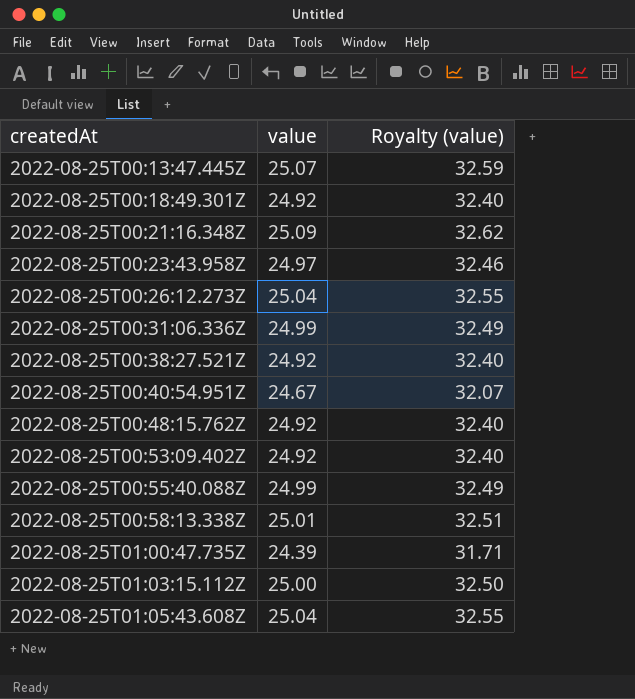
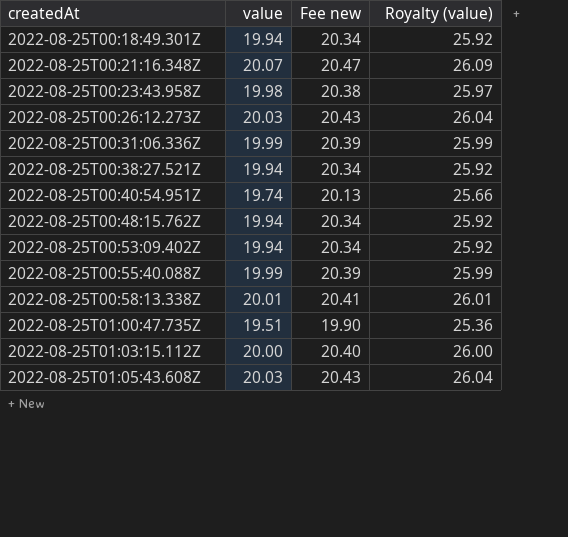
column Fee new | formula: none -> [value] * 1.02
row 2022-08-25T00:13:47.445Z: 25.07 | 32.59 -> none
2022-08-25T00:18:49.301Z | value: 24.92 -> 19.94
2022-08-25T00:18:49.301Z | Royalty (value): 32.40 -> 25.92
2022-08-25T00:21:16.348Z | value: 25.09 -> 20.07
2022-08-25T00:21:16.348Z | Royalty (value): 32.62 -> 26.09
2022-08-25T00:23:43.958Z | value: 24.97 -> 19.98
2022-08-25T00:23:43.958Z | Royalty (value): 32.46 -> 25.97
2022-08-25T00:26:12.273Z | value: 25.04 -> 20.03
2022-08-25T00:26:12.273Z | Royalty (value): 32.55 -> 26.04
2022-08-25T00:31:06.336Z | value: 24.99 -> 19.99
2022-08-25T00:31:06.336Z | Royalty (value): 32.49 -> 25.99
2022-08-25T00:38:27.521Z | value: 24.92 -> 19.94
2022-08-25T00:38:27.521Z | Royalty (value): 32.40 -> 25.92
2022-08-25T00:40:54.951Z | value: 24.67 -> 19.74
2022-08-25T00:40:54.951Z | Royalty (value): 32.07 -> 25.66
2022-08-25T00:48:15.762Z | value: 24.92 -> 19.94
2022-08-25T00:48:15.762Z | Royalty (value): 32.40 -> 25.92
2022-08-25T00:53:09.402Z | value: 24.92 -> 19.94
2022-08-25T00:53:09.402Z | Royalty (value): 32.40 -> 25.92
2022-08-25T00:55:40.088Z | value: 24.99 -> 19.99
2022-08-25T00:55:40.088Z | Royalty (value): 32.49 -> 25.99
2022-08-25T00:58:13.338Z | value: 25.01 -> 20.01
2022-08-25T00:58:13.338Z | Royalty (value): 32.51 -> 26.01
2022-08-25T01:00:47.735Z | value: 24.39 -> 19.51
2022-08-25T01:00:47.735Z | Royalty (value): 31.71 -> 25.36
2022-08-25T01:03:15.112Z | value: 25.00 -> 20.00
2022-08-25T01:03:15.112Z | Royalty (value): 32.50 -> 26.00
2022-08-25T01:05:43.608Z | value: 25.04 -> 20.03
2022-08-25T01:05:43.608Z | Royalty (value): 32.55 -> 26.04

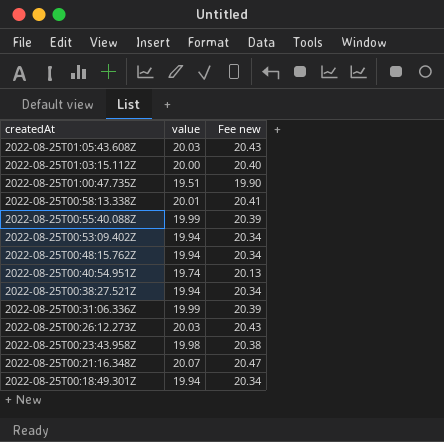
row order: createdAt ascending -> createdAt descending
column Royalty (value) | formula: [value] * 1.3 -> none

